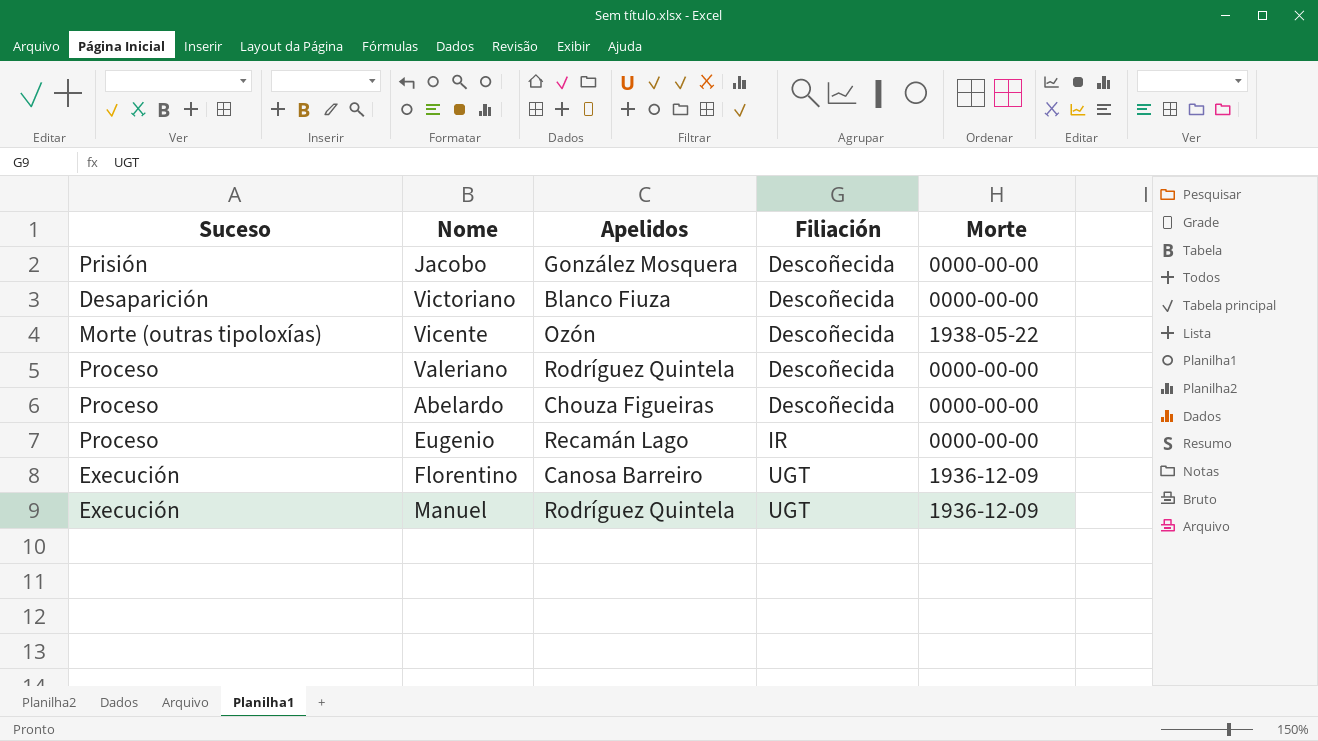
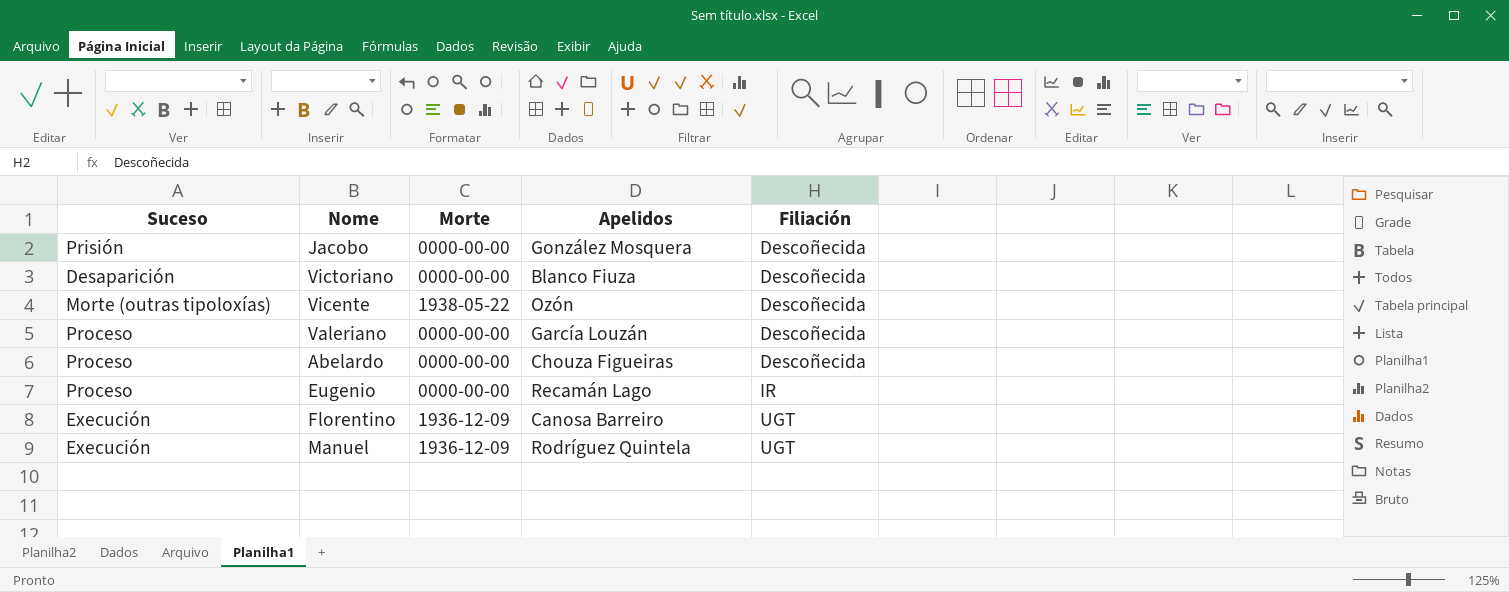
column Morte | position: 5 -> 3
Valeriano | Apelidos: Rodríguez Quintela -> García Louzán

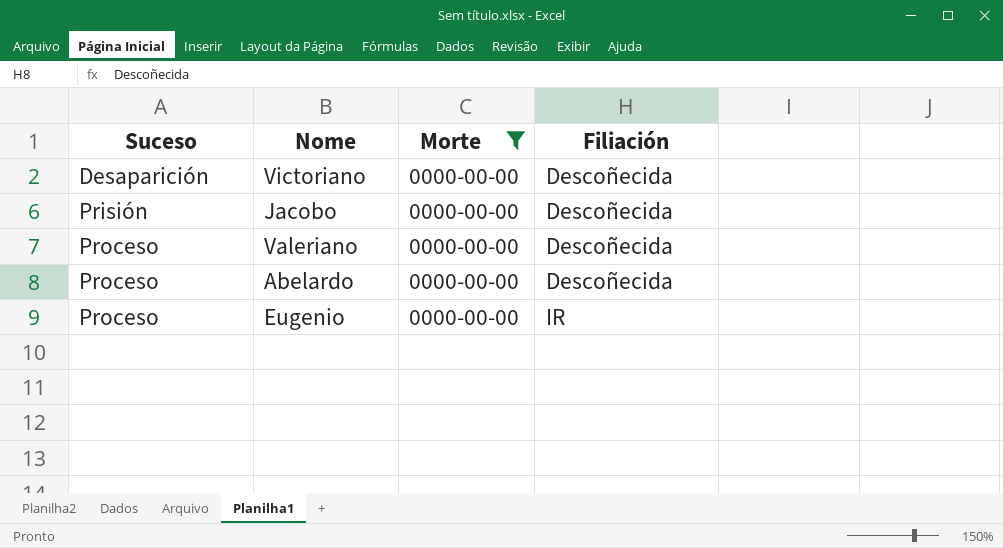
filter: none -> Morte = 0000-00-00
row order: Filiación ascending -> Suceso ascending
column Apelidos | position: 4 -> none

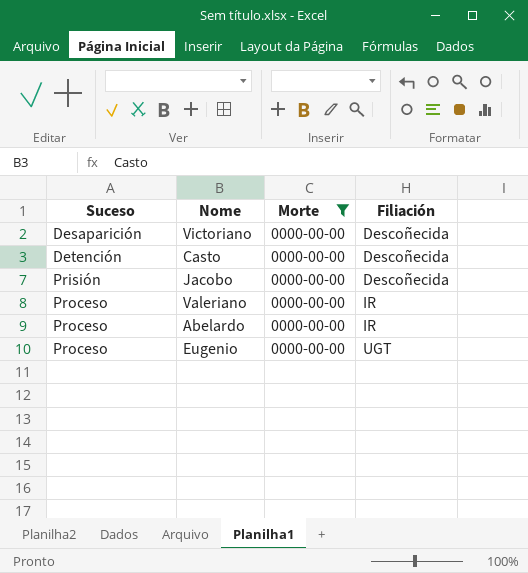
row Casto: none -> Detención | 0000-00-00 | Descoñecida
Valeriano | Filiación: Descoñecida -> IR
Abelardo | Filiación: Descoñecida -> IR
Eugenio | Filiación: IR -> UGT

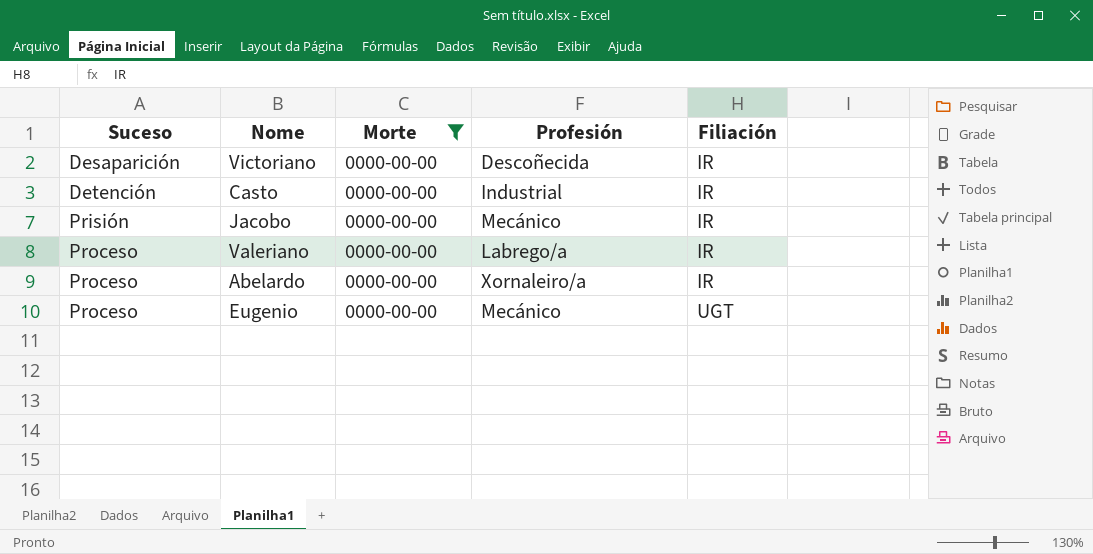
column Profesión | position: none -> 4
Victoriano | Filiación: Descoñecida -> IR
Casto | Filiación: Descoñecida -> IR
Jacobo | Filiación: Descoñecida -> IR

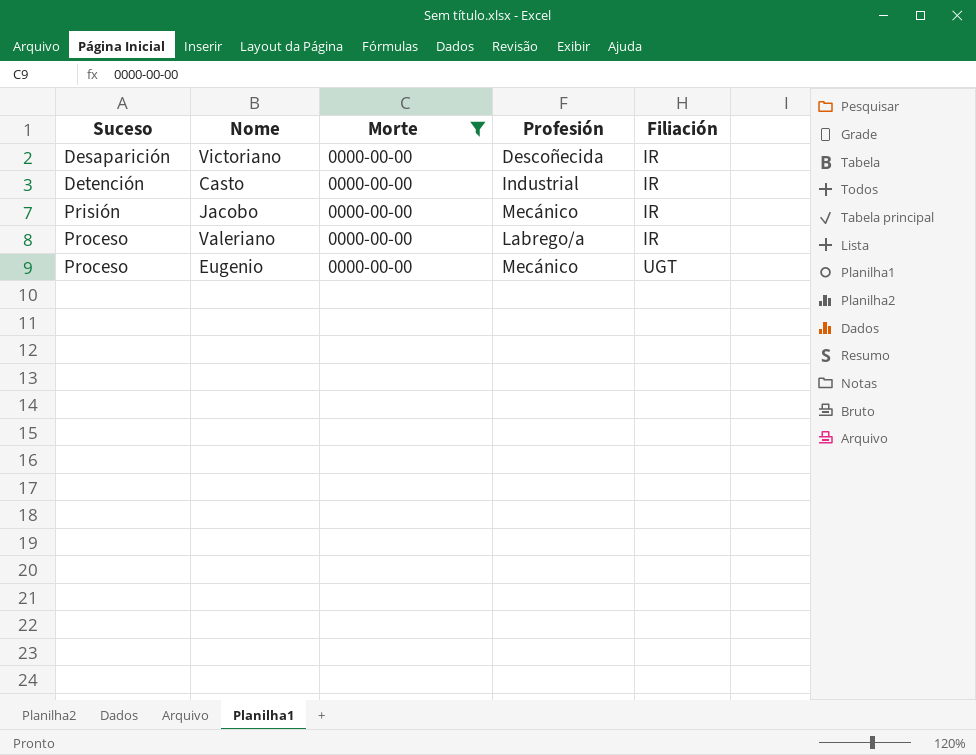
row Abelardo: Proceso | 0000-00-00 | Xornaleiro/a | IR -> none

